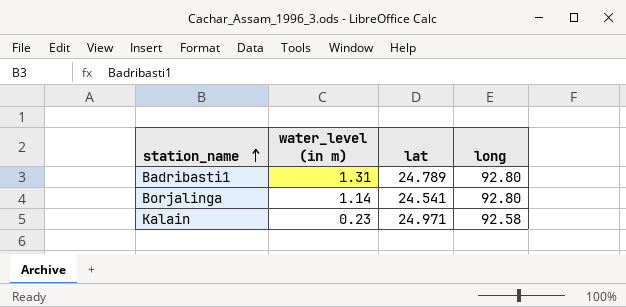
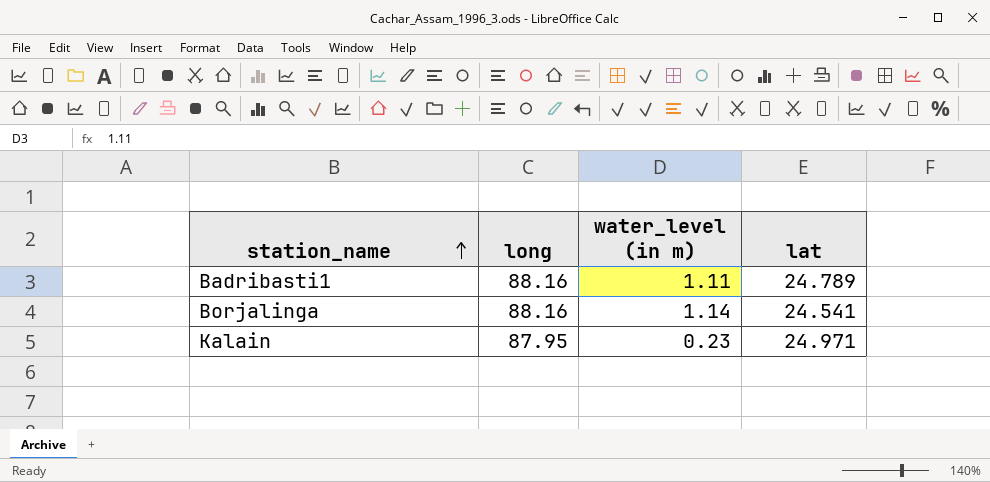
column long | position: 4 -> 2
Badribasti1 | long: 92.80 -> 88.16
Badribasti1 | water_level (in m): 1.31 -> 1.11
Borjalinga | long: 92.80 -> 88.16
Kalain | long: 92.58 -> 87.95

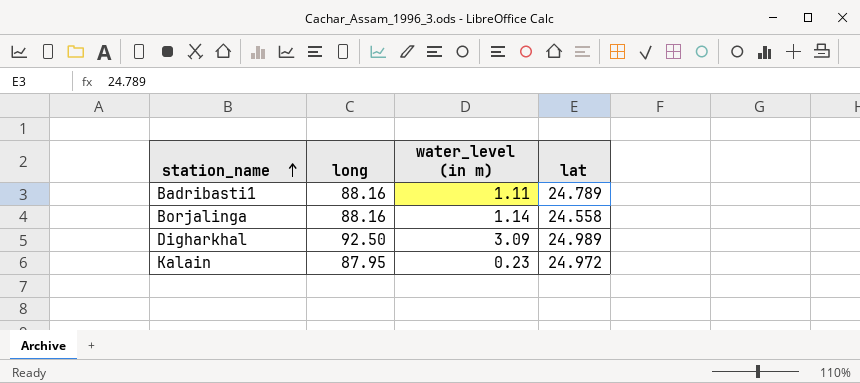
Borjalinga | lat: 24.541 -> 24.558
row Digharkhal: none -> 92.50 | 3.09 | 24.989
Kalain | lat: 24.971 -> 24.972

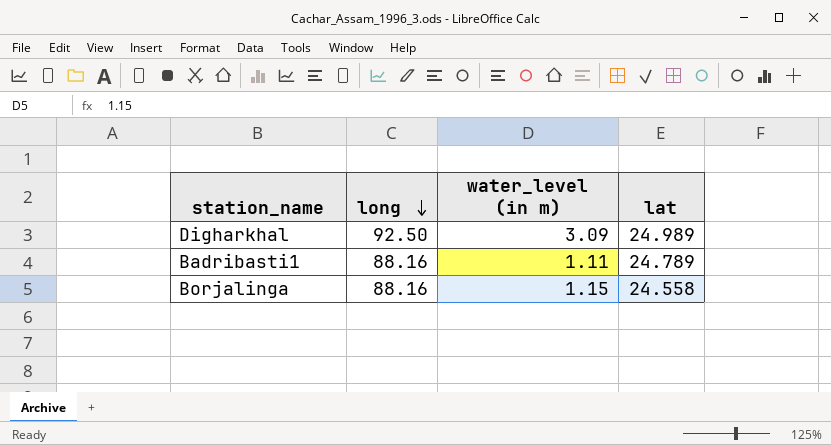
row order: station_name ascending -> long descending
row Kalain: 87.95 | 0.23 | 24.972 -> none
Borjalinga | water_level (in m): 1.14 -> 1.15

